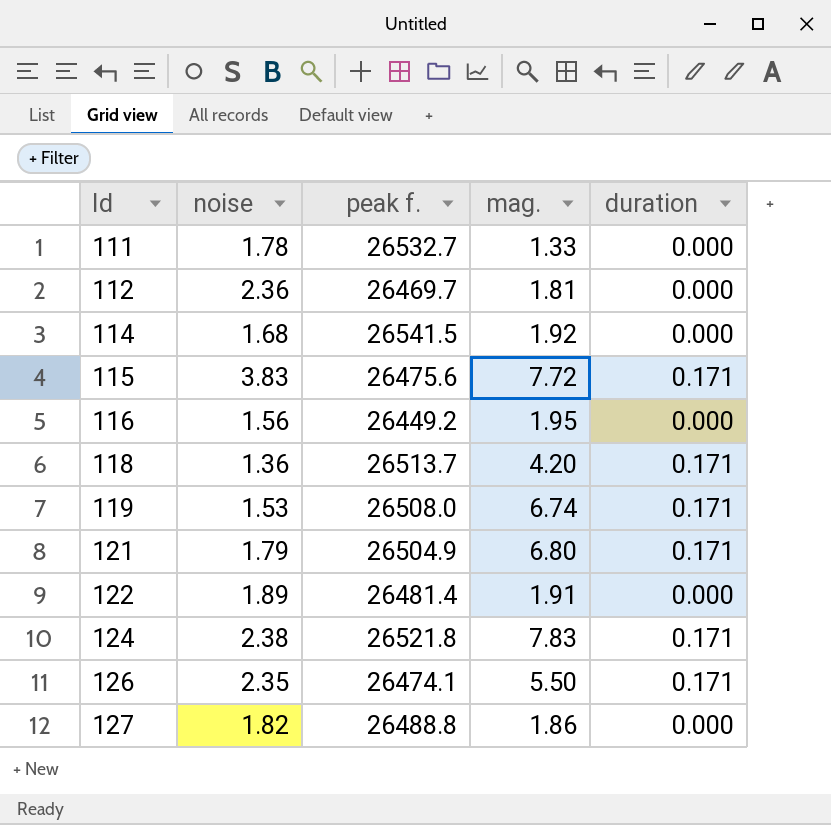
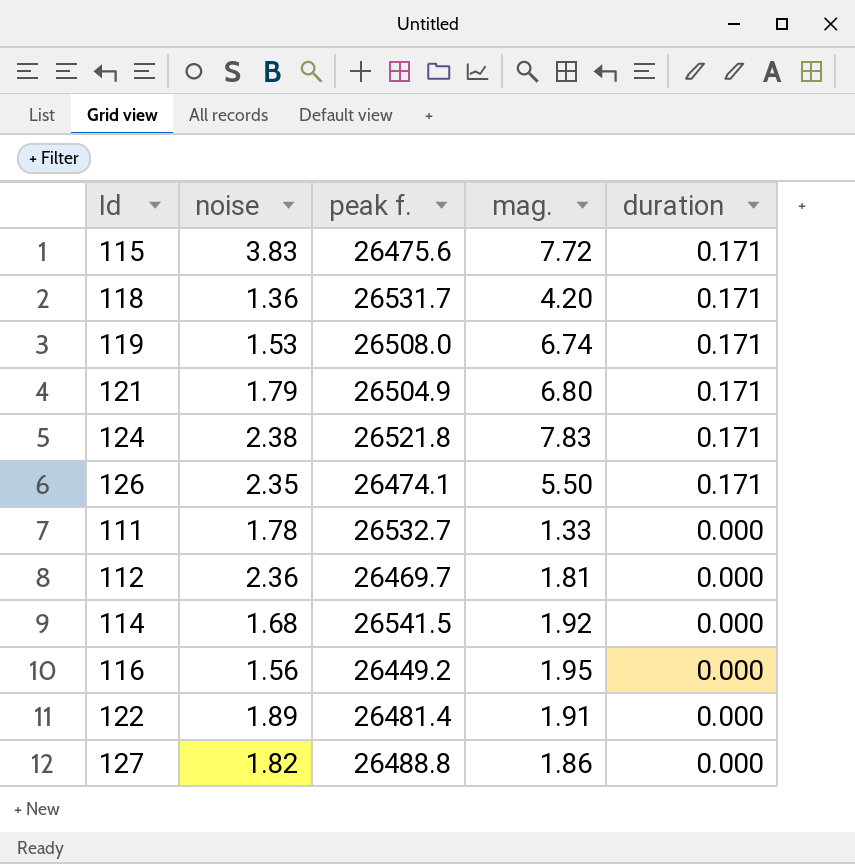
row order: Id ascending -> duration descending
118 | peak f.: 26513.7 -> 26531.7

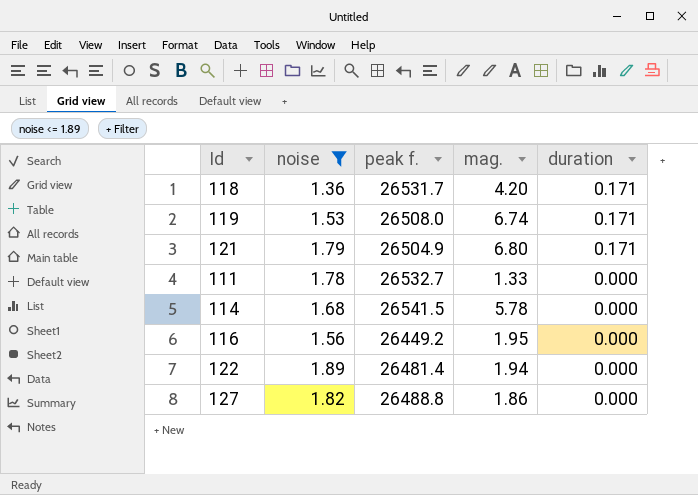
filter: none -> noise <= 1.89
114 | mag.: 1.92 -> 5.78
122 | mag.: 1.91 -> 1.94

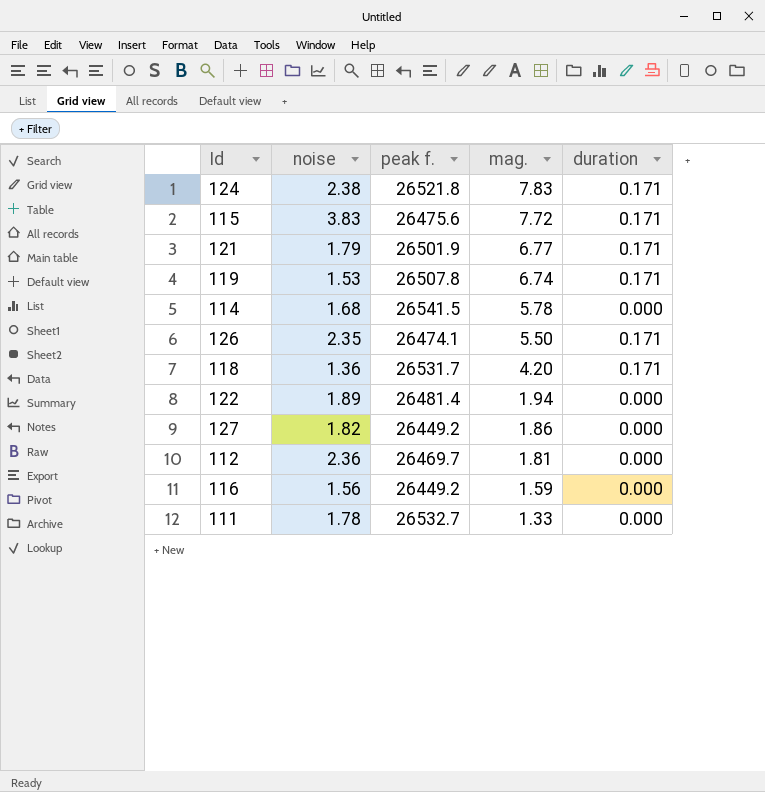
filter: noise <= 1.89 -> none
row order: duration descending -> mag. descending
121 | peak f.: 26504.9 -> 26501.9
121 | mag.: 6.80 -> 6.77
119 | peak f.: 26508.0 -> 26507.8
127 | peak f.: 26488.8 -> 26449.2
116 | mag.: 1.95 -> 1.59

